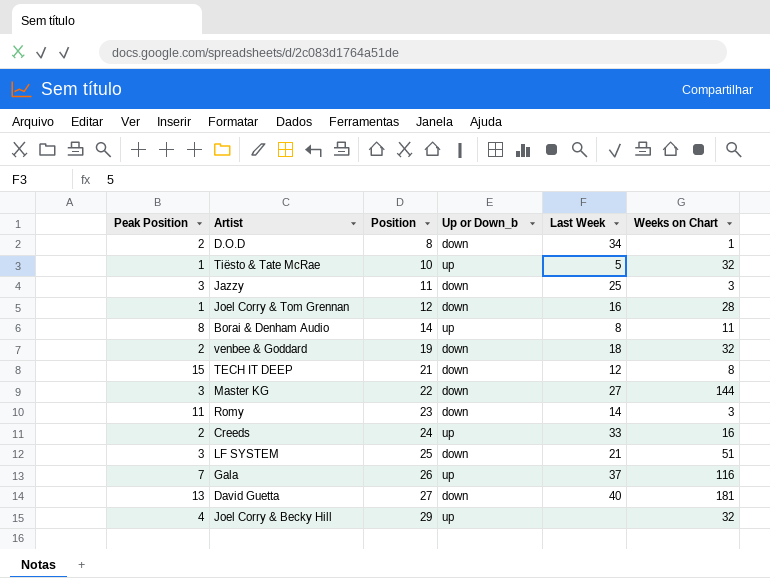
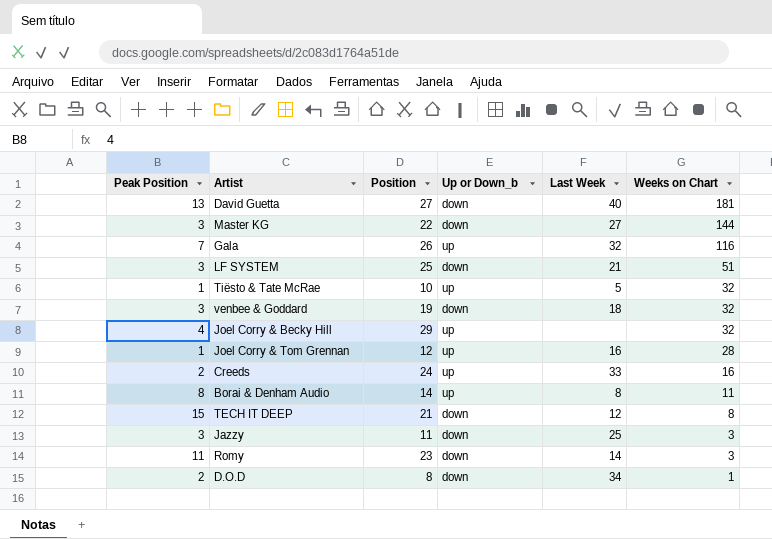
row order: Position ascending -> Weeks on Chart descending
Gala | Last Week: 37 -> 32
venbee & Goddard | Peak Position: 2 -> 3
Joel Corry & Tom Grennan | Up or Down_b: down -> up

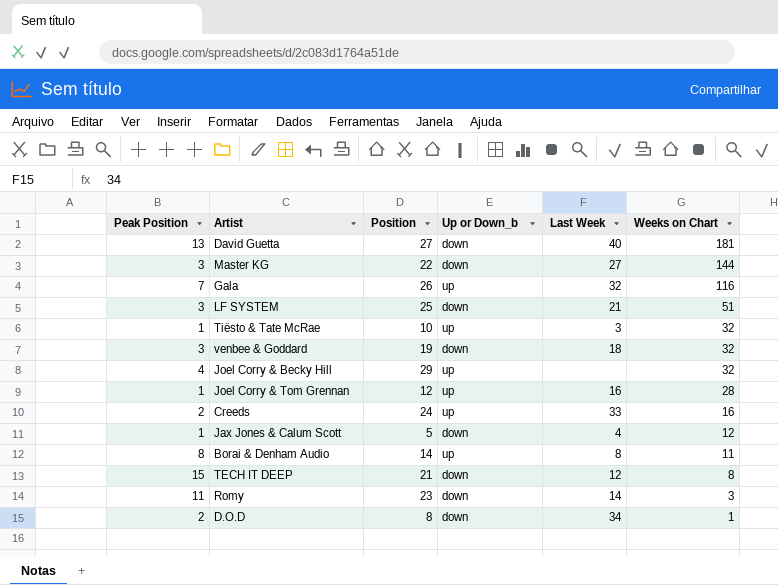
row Jazzy: 3 | 11 | down | 25 | 3 -> none
Tiësto & Tate McRae | Last Week: 5 -> 3
row Jax Jones & Calum Scott: none -> 1 | 5 | down | 4 | 12

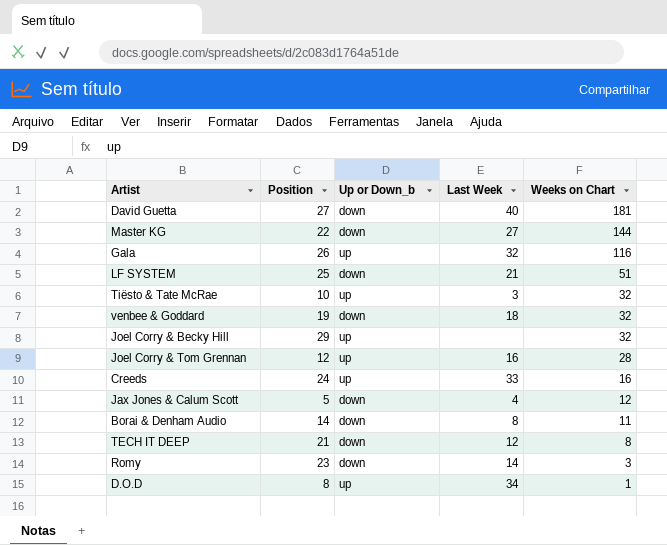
column Peak Position | position: 1 -> none
Borai & Denham Audio | Up or Down_b: up -> down
D.O.D | Up or Down_b: down -> up

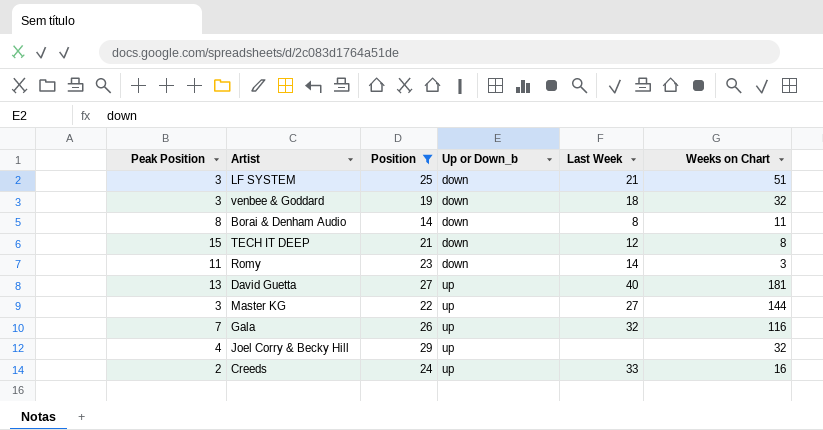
filter: none -> Position >= 14
row order: Weeks on Chart descending -> Up or Down_b ascending
column Peak Position | position: none -> 1
David Guetta | Up or Down_b: down -> up
Master KG | Up or Down_b: down -> up

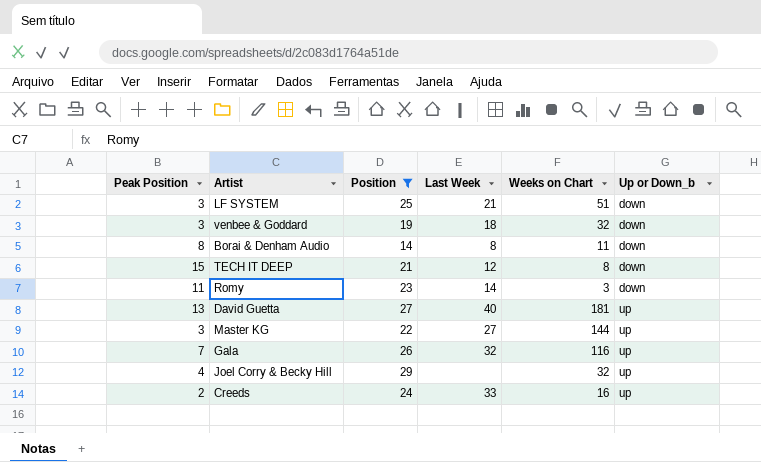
column Up or Down_b | position: 4 -> 6

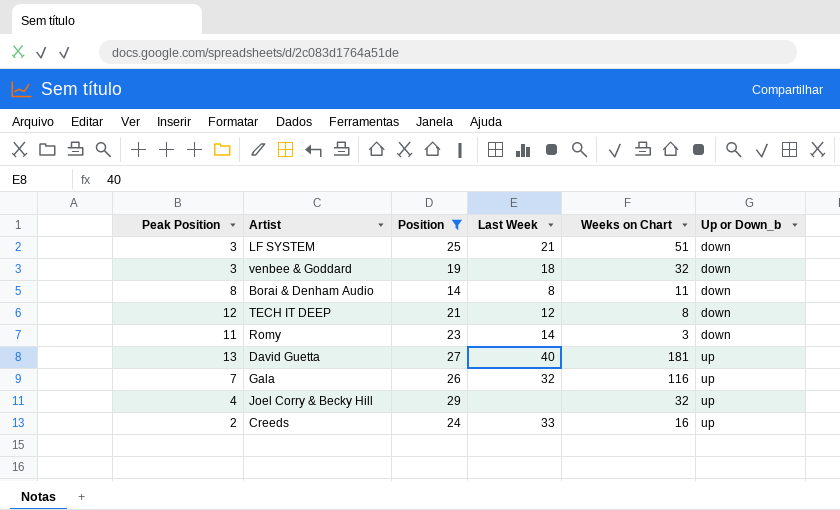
row Master KG: 3 | 22 | 27 | 144 | up -> none
TECH IT DEEP | Peak Position: 15 -> 12

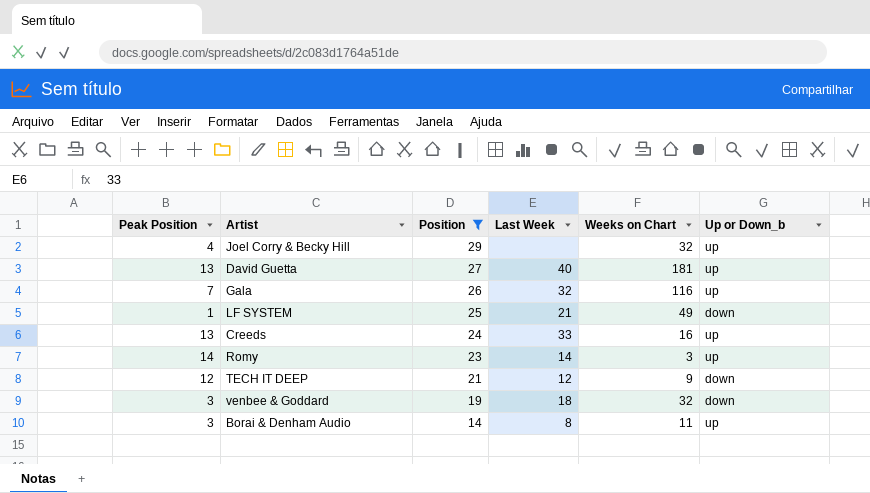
row order: Up or Down_b ascending -> Position descending
LF SYSTEM | Peak Position: 3 -> 1
LF SYSTEM | Weeks on Chart: 51 -> 49
Creeds | Peak Position: 2 -> 13
Romy | Peak Position: 11 -> 14
Romy | Up or Down_b: down -> up
TECH IT DEEP | Weeks on Chart: 8 -> 9
Borai & Denham Audio | Peak Position: 8 -> 3
Borai & Denham Audio | Up or Down_b: down -> up

